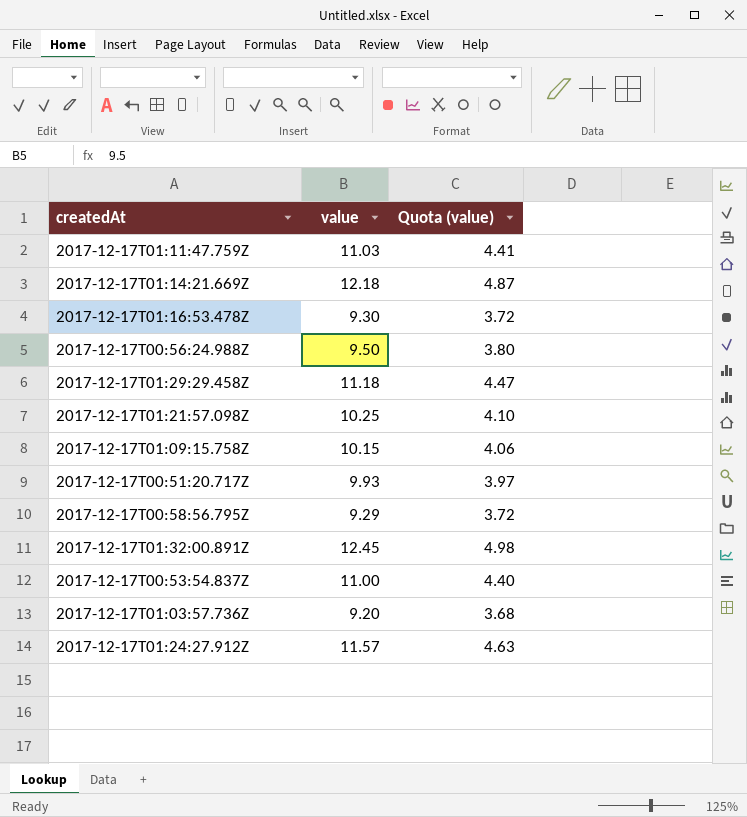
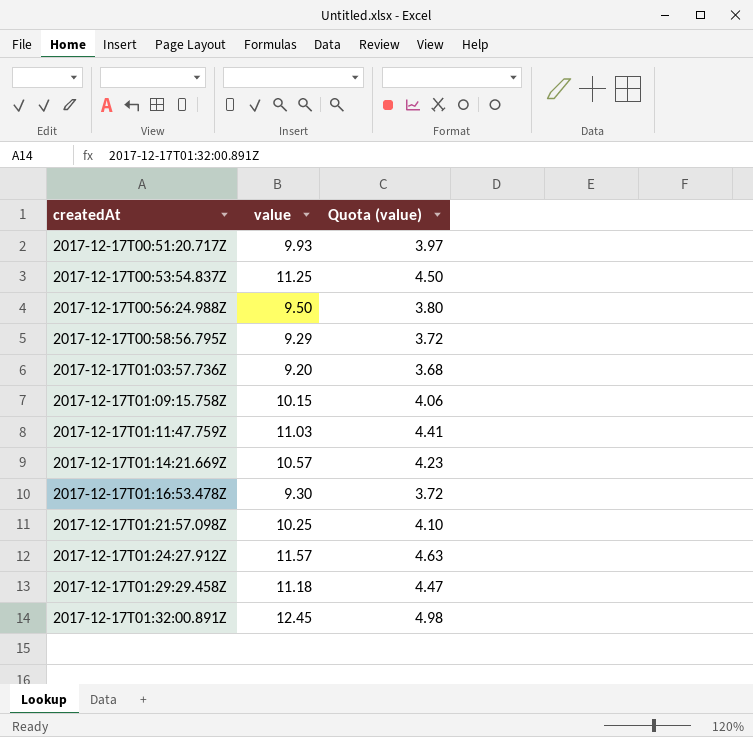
row order: none -> createdAt ascending
2017-12-17T00:53:54.837Z | value: 11.00 -> 11.25
2017-12-17T00:53:54.837Z | Quota (value): 4.40 -> 4.50
2017-12-17T01:14:21.669Z | value: 12.18 -> 10.57
2017-12-17T01:14:21.669Z | Quota (value): 4.87 -> 4.23

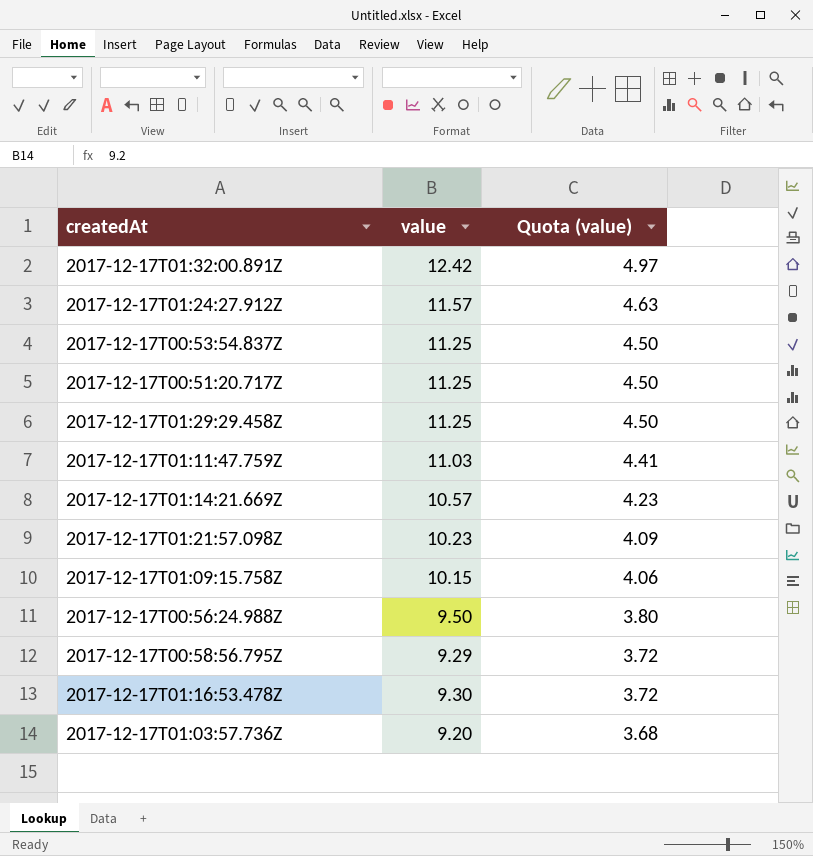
row order: createdAt ascending -> Quota (value) descending
2017-12-17T01:32:00.891Z | value: 12.45 -> 12.42
2017-12-17T01:32:00.891Z | Quota (value): 4.98 -> 4.97
2017-12-17T00:51:20.717Z | value: 9.93 -> 11.25
2017-12-17T00:51:20.717Z | Quota (value): 3.97 -> 4.50
2017-12-17T01:29:29.458Z | value: 11.18 -> 11.25
2017-12-17T01:29:29.458Z | Quota (value): 4.47 -> 4.50
2017-12-17T01:21:57.098Z | value: 10.25 -> 10.23
2017-12-17T01:21:57.098Z | Quota (value): 4.10 -> 4.09

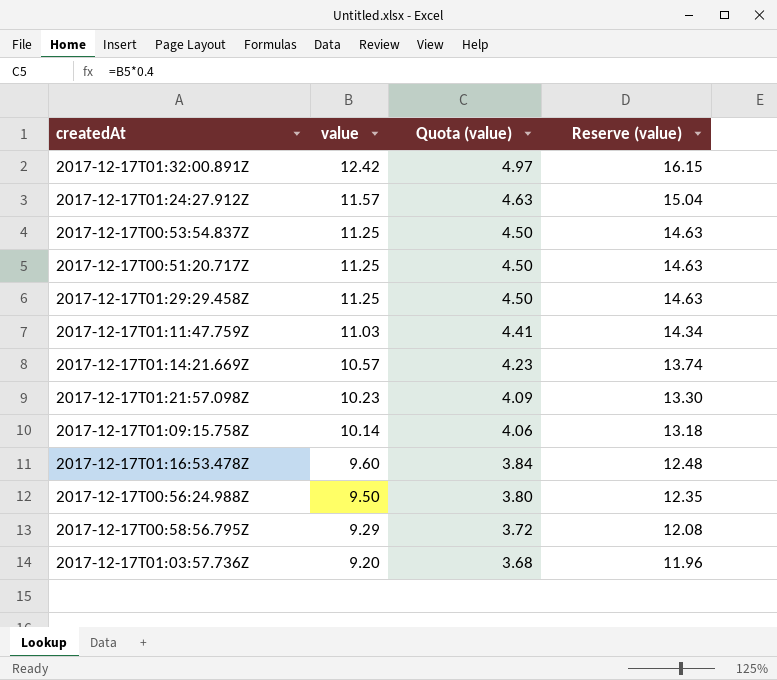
row order: Quota (value) descending -> value descending
column Reserve (value) | formula: none -> [value] * 1.3
2017-12-17T01:09:15.758Z | value: 10.15 -> 10.14
2017-12-17T01:16:53.478Z | value: 9.30 -> 9.60
2017-12-17T01:16:53.478Z | Quota (value): 3.72 -> 3.84

